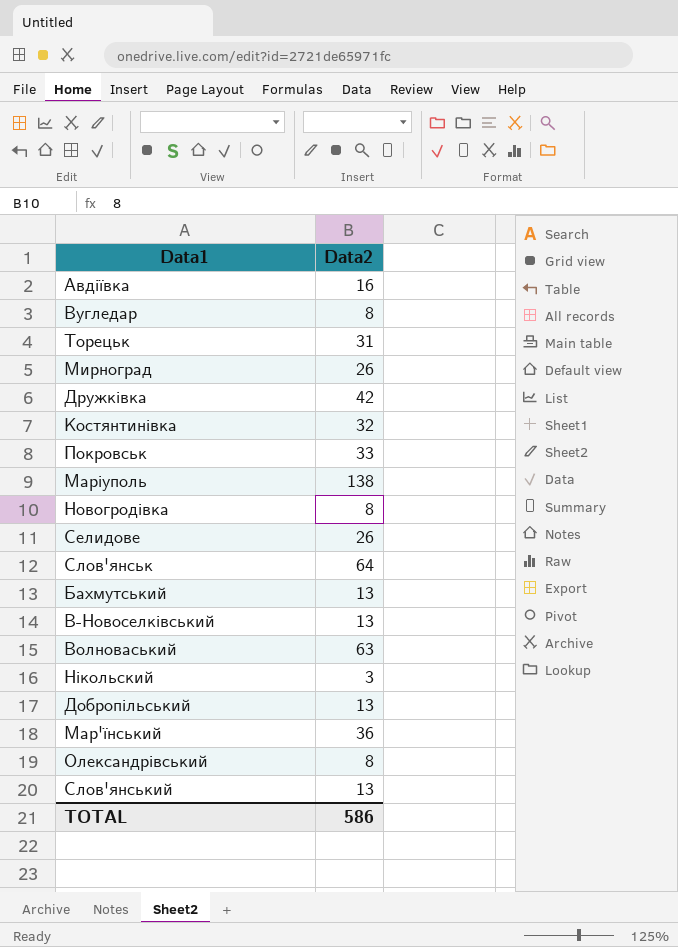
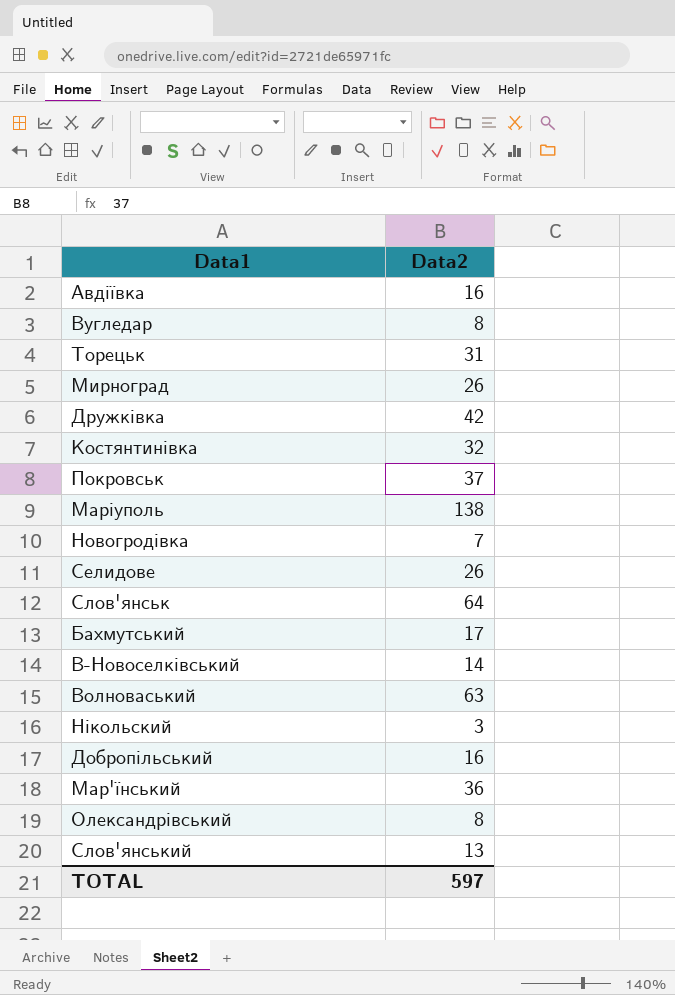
Покровськ | Data2: 33 -> 37
Новогродiвка | Data2: 8 -> 7
Бахмутський | Data2: 13 -> 17
В-Новоселкiвський | Data2: 13 -> 14
Добропiльський | Data2: 13 -> 16
TOTAL | Data2: 586 -> 597

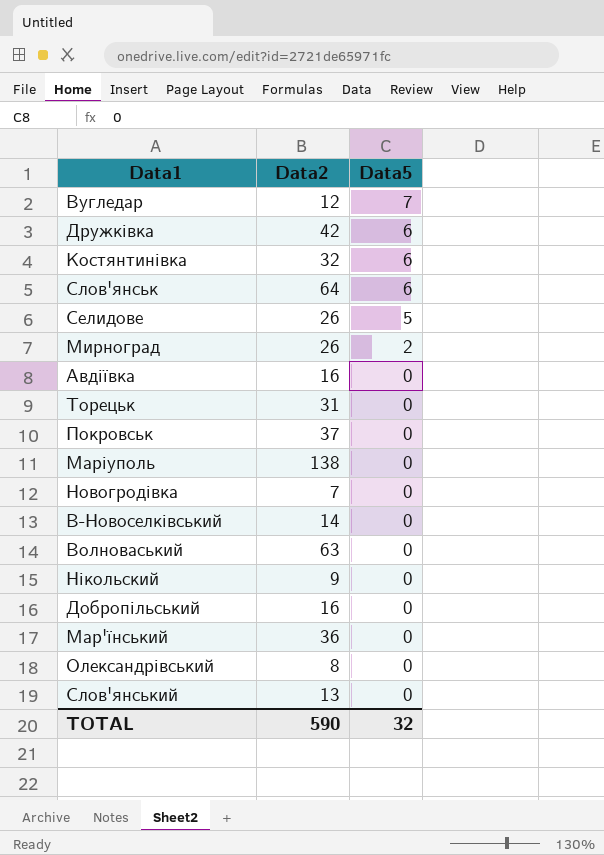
row order: none -> Data5 descending
column Data5 | position: none -> 3
row Бахмутський: 17 -> none
Вугледар | Data2: 8 -> 12
Нікольский | Data2: 3 -> 9
TOTAL | Data2: 597 -> 590

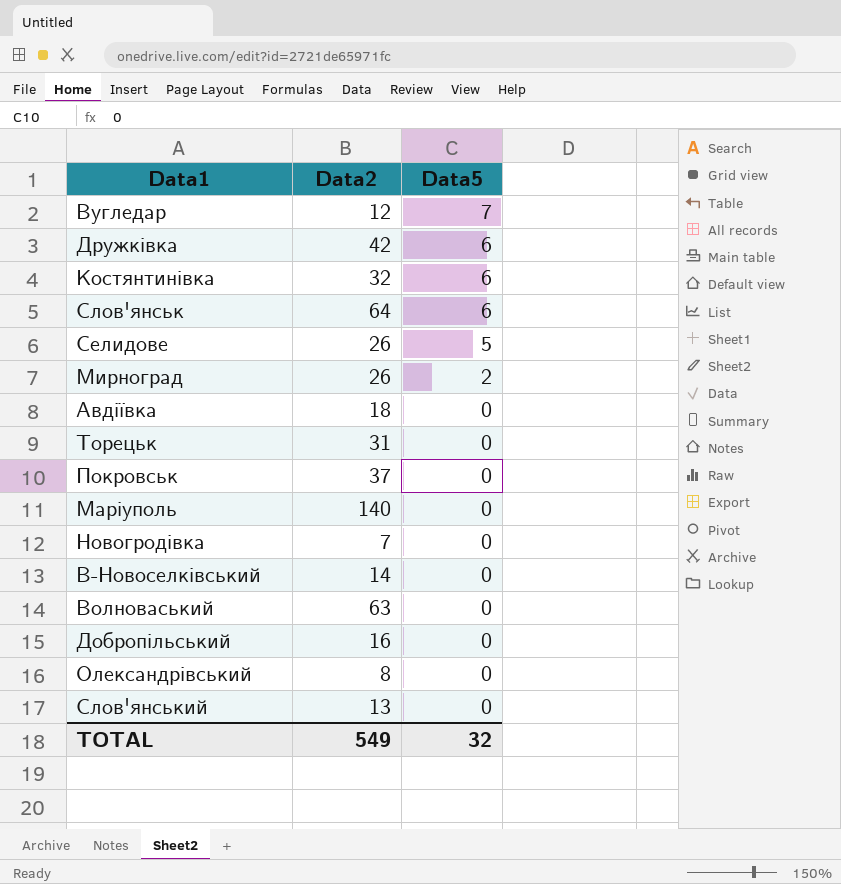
row Нікольский: 9 | 0 -> none
row Мар'їнський: 36 | 0 -> none
Авдіївка | Data2: 16 -> 18
Марiуполь | Data2: 138 -> 140
TOTAL | Data2: 590 -> 549

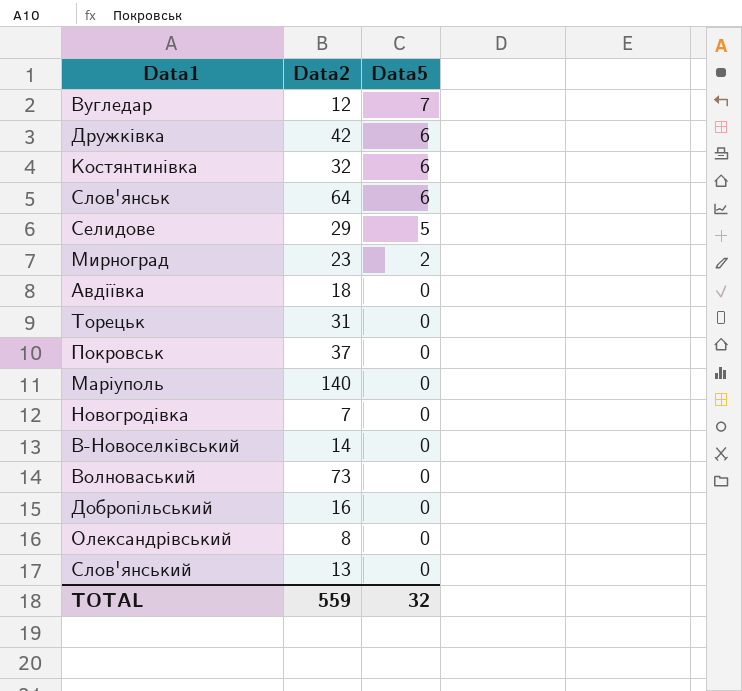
Селидове | Data2: 26 -> 29
Мирноград | Data2: 26 -> 23
Волноваський | Data2: 63 -> 73
TOTAL | Data2: 549 -> 559

